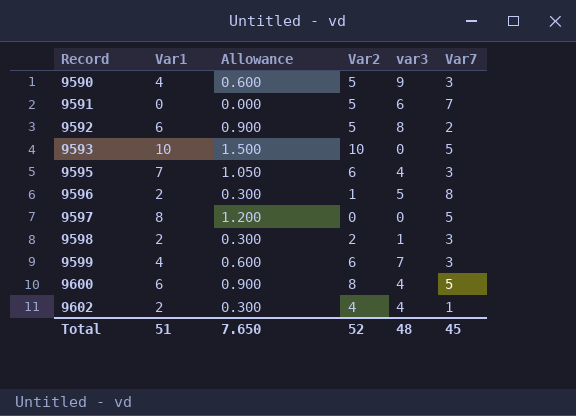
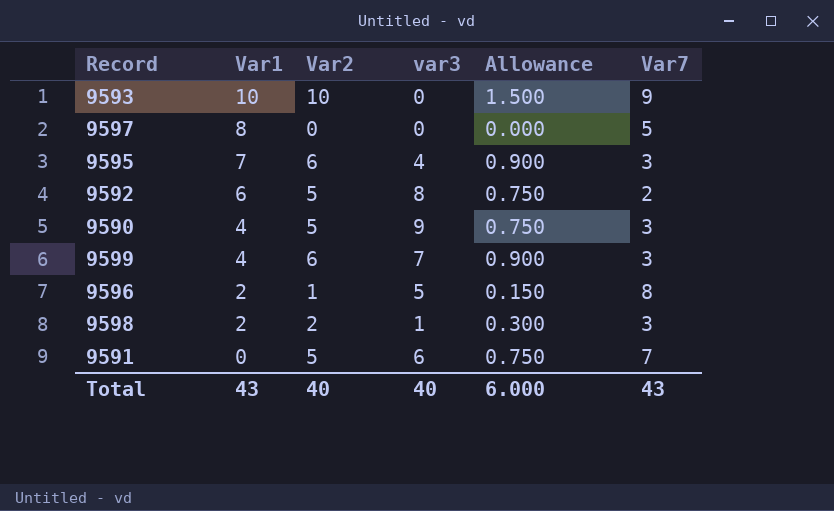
row order: Record ascending -> Var1 descending
column Allowance | formula: [Var1] * 0.15 -> [Var2] * 0.15
column Allowance | position: 3 -> 5
row 9600: 6 | 0.900 | 8 | 4 | 5 -> none
row 9602: 2 | 0.300 | 4 | 4 | 1 -> none
9593 | Var7: 5 -> 9
Total | Var1: 51 -> 43
Total | Var2: 52 -> 40
Total | var3: 48 -> 40
Total | Allowance: 7.650 -> 6.000
Total | Var7: 45 -> 43

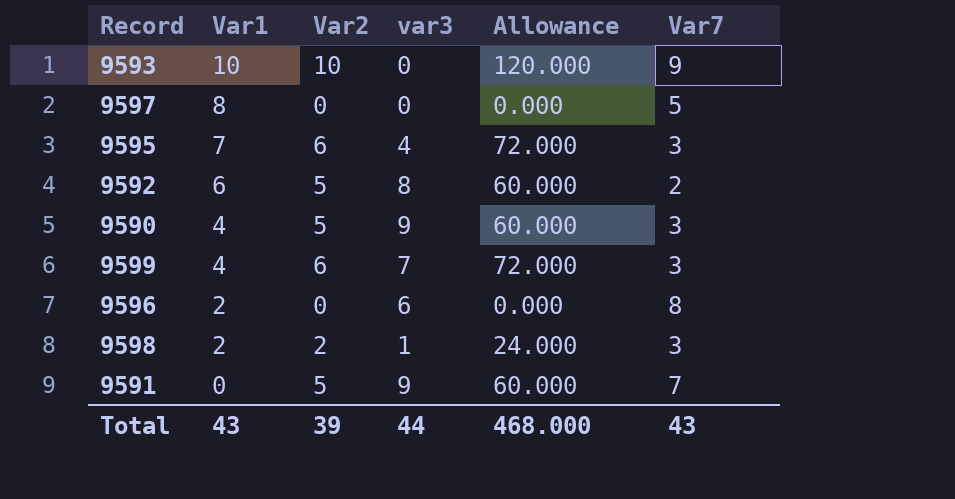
column Allowance | formula: [Var2] * 0.15 -> [Var2] * 12
9596 | Var2: 1 -> 0
9596 | var3: 5 -> 6
9591 | var3: 6 -> 9
Total | Var2: 40 -> 39
Total | var3: 40 -> 44
Total | Allowance: 6.000 -> 468.000

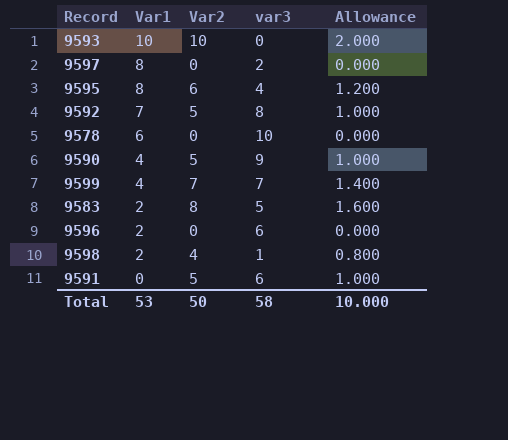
column Var7 | position: 6 -> none
column Allowance | formula: [Var2] * 12 -> [Var2] * 0.2
9597 | var3: 0 -> 2
9595 | Var1: 7 -> 8
9592 | Var1: 6 -> 7
row 9578: none -> 6 | 0 | 10 | 0.000
9599 | Var2: 6 -> 7
row 9583: none -> 2 | 8 | 5 | 1.600
9598 | Var2: 2 -> 4
9591 | var3: 9 -> 6
Total | Var1: 43 -> 53
Total | Var2: 39 -> 50
Total | var3: 44 -> 58
Total | Allowance: 468.000 -> 10.000

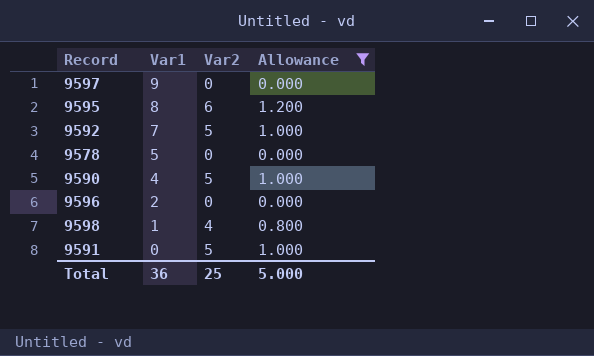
filter: none -> Allowance <= 1.200
column var3 | position: 4 -> none
9597 | Var1: 8 -> 9
9578 | Var1: 6 -> 5
9598 | Var1: 2 -> 1
Total | Var1: 53 -> 36
Total | Var2: 50 -> 25
Total | Allowance: 10.000 -> 5.000

